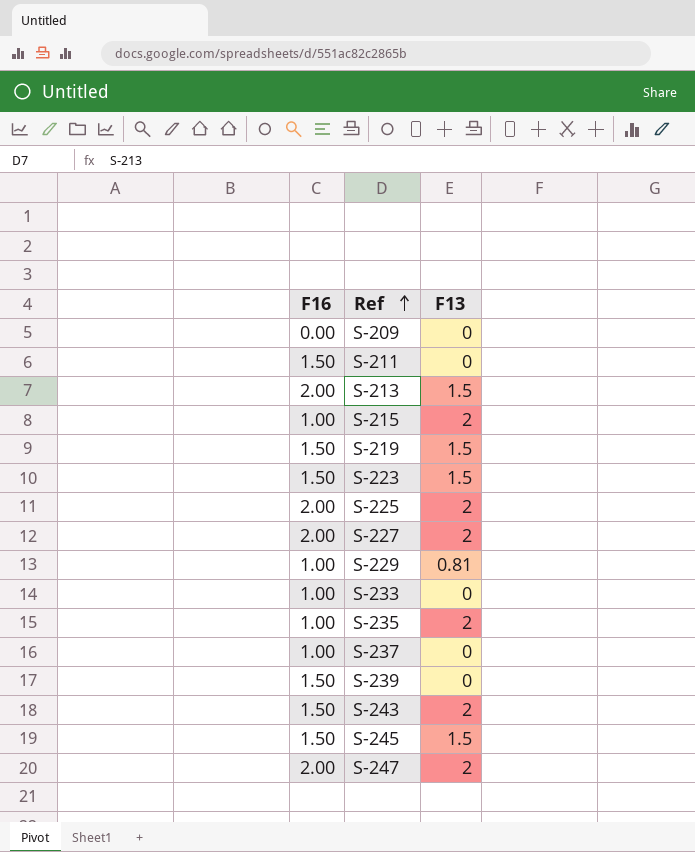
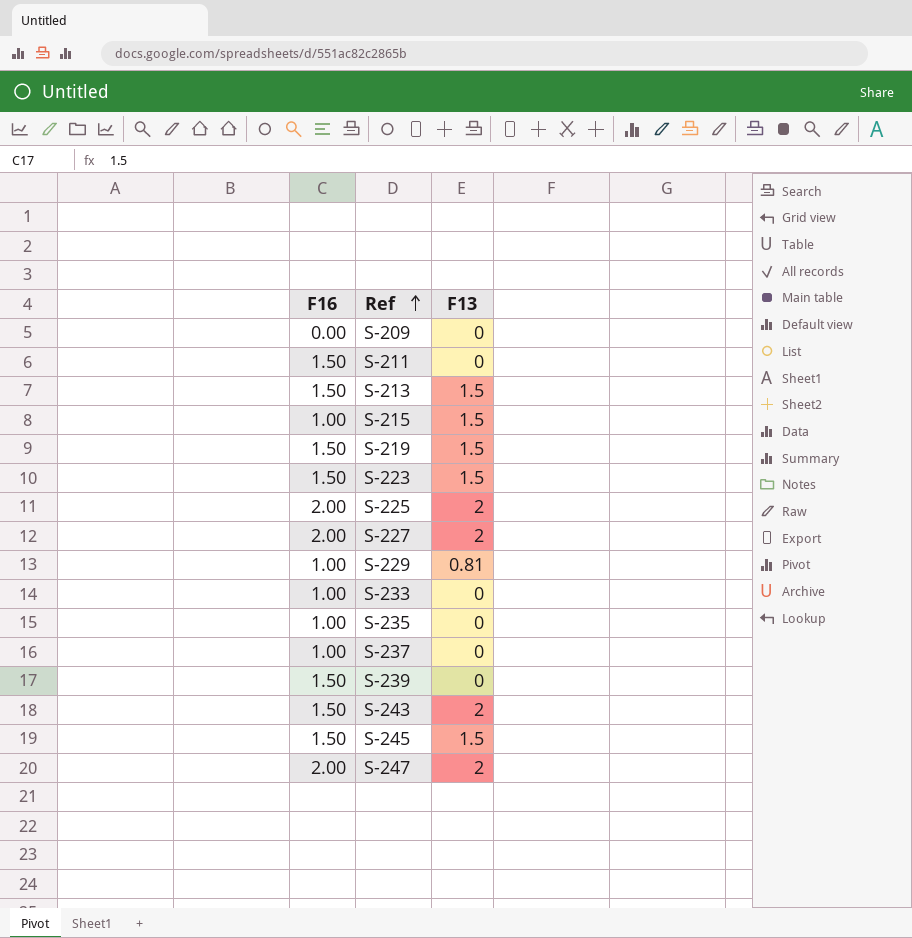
S-213 | F16: 2.00 -> 1.50
S-215 | F13: 2 -> 1.5
S-235 | F13: 2 -> 0

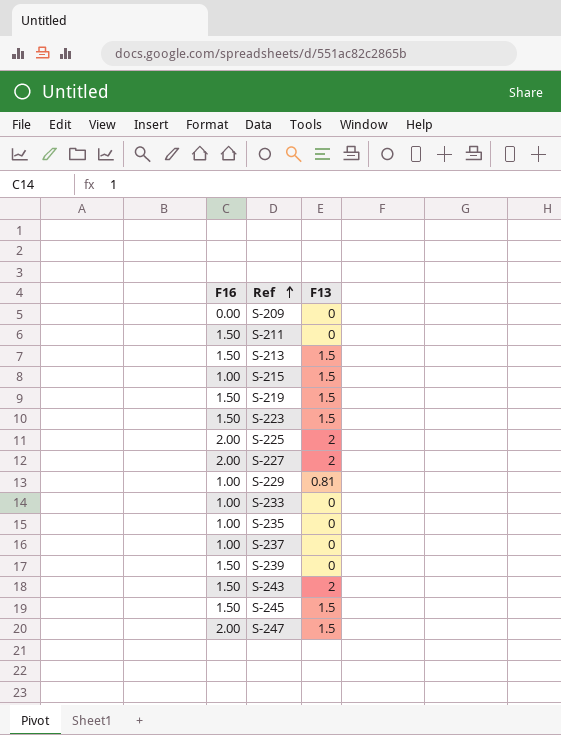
S-247 | F13: 2 -> 1.5

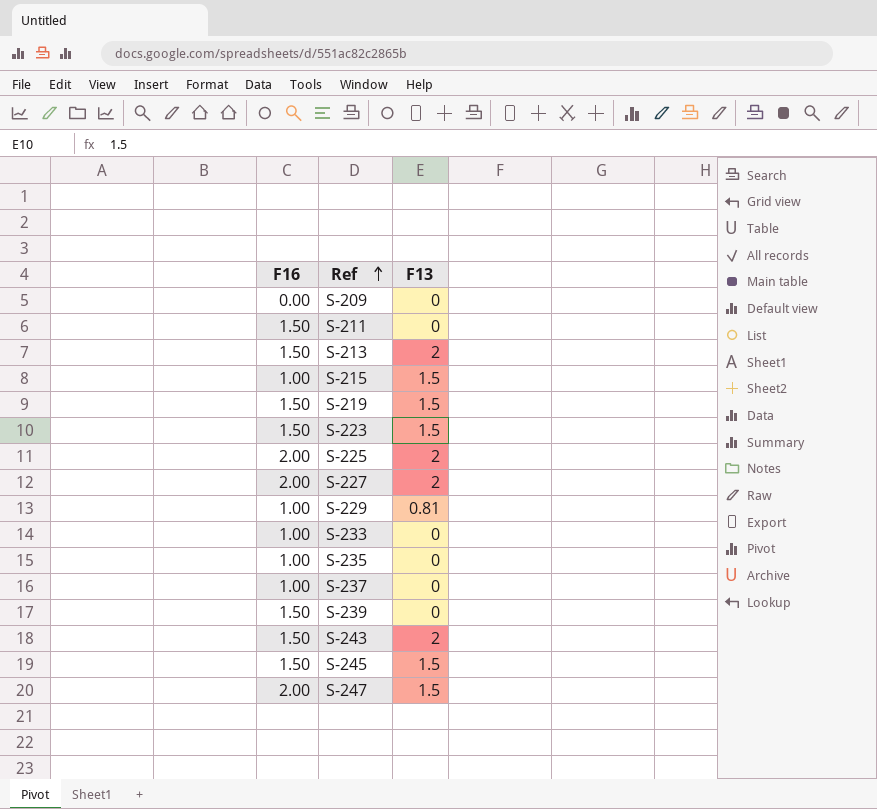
S-213 | F13: 1.5 -> 2

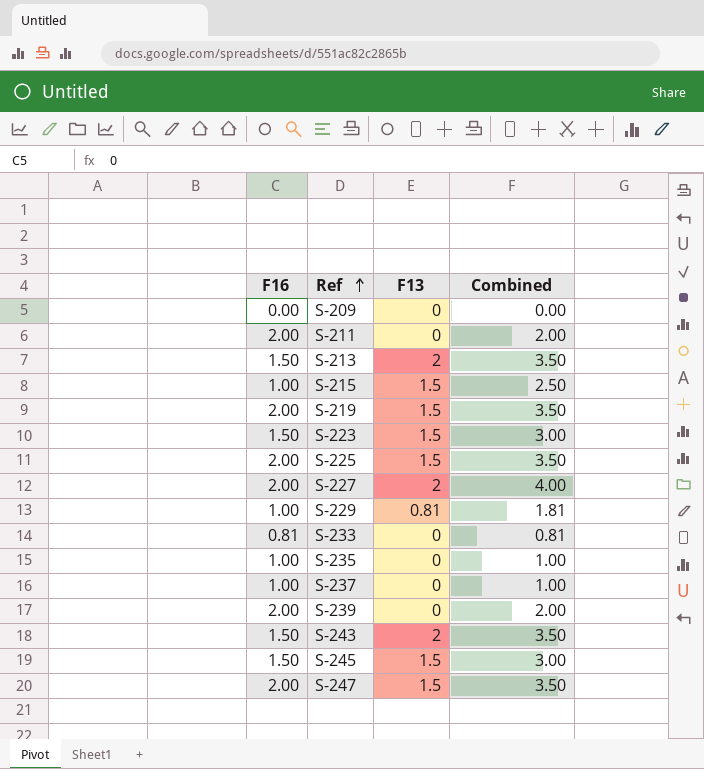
column Combined | formula: none -> [F16] + [F13]
S-211 | F16: 1.50 -> 2.00
S-219 | F16: 1.50 -> 2.00
S-225 | F13: 2 -> 1.5
S-233 | F16: 1.00 -> 0.81
S-239 | F16: 1.50 -> 2.00

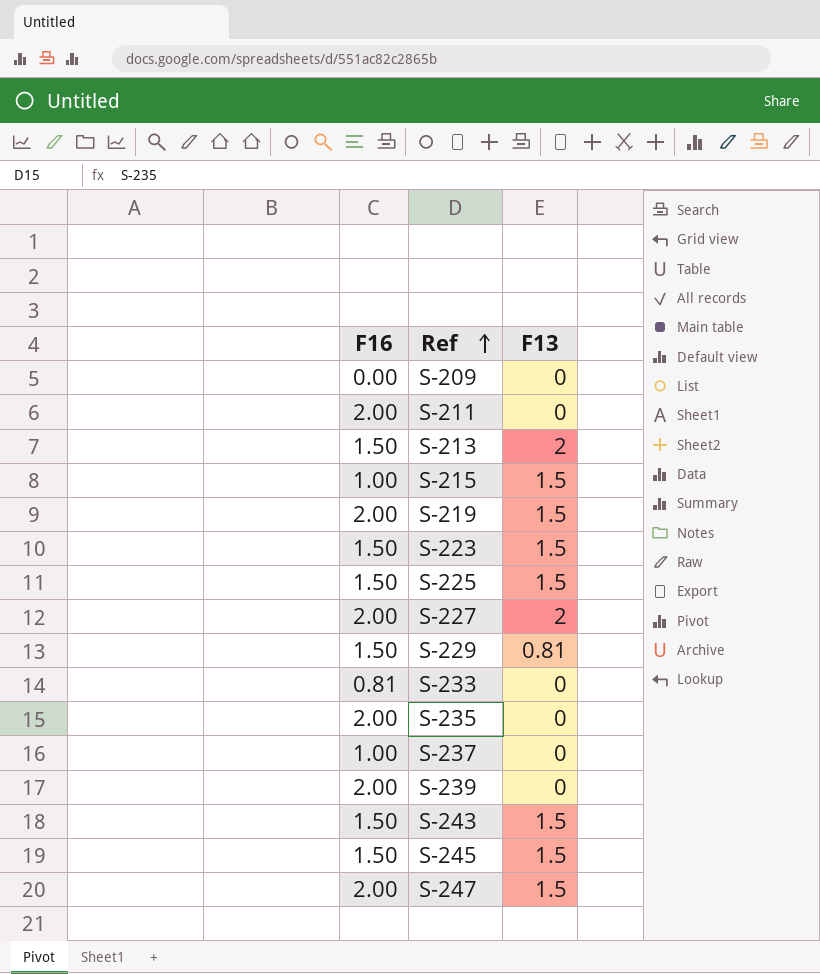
column Combined | formula: [F16] + [F13] -> none
S-225 | F16: 2.00 -> 1.50
S-229 | F16: 1.00 -> 1.50
S-235 | F16: 1.00 -> 2.00
S-243 | F13: 2 -> 1.5

